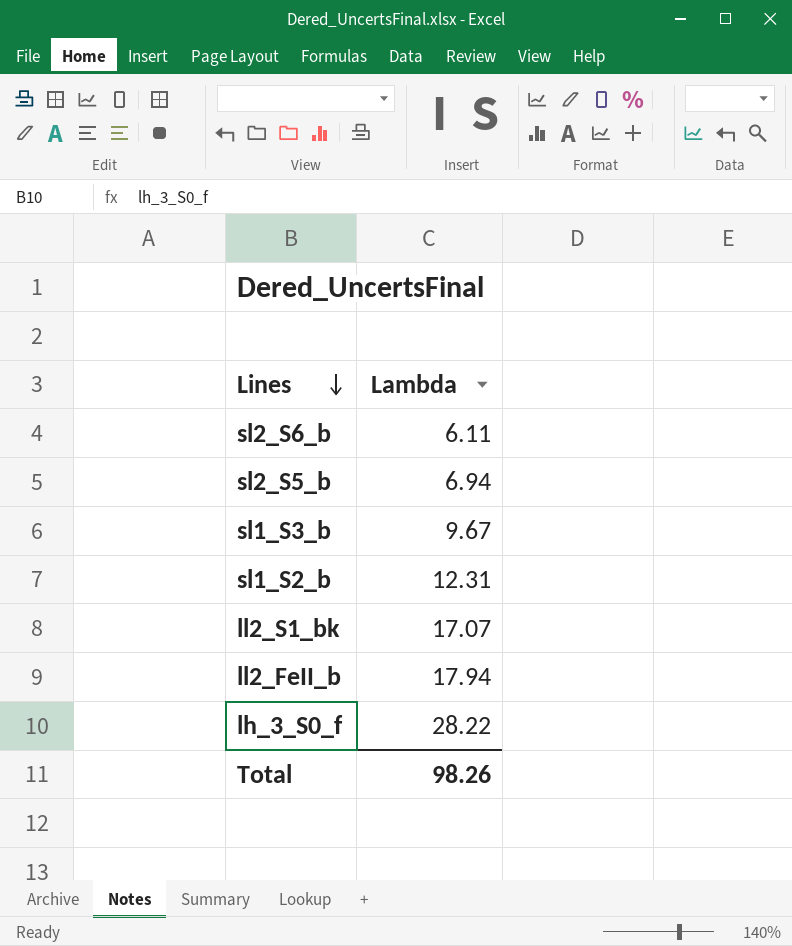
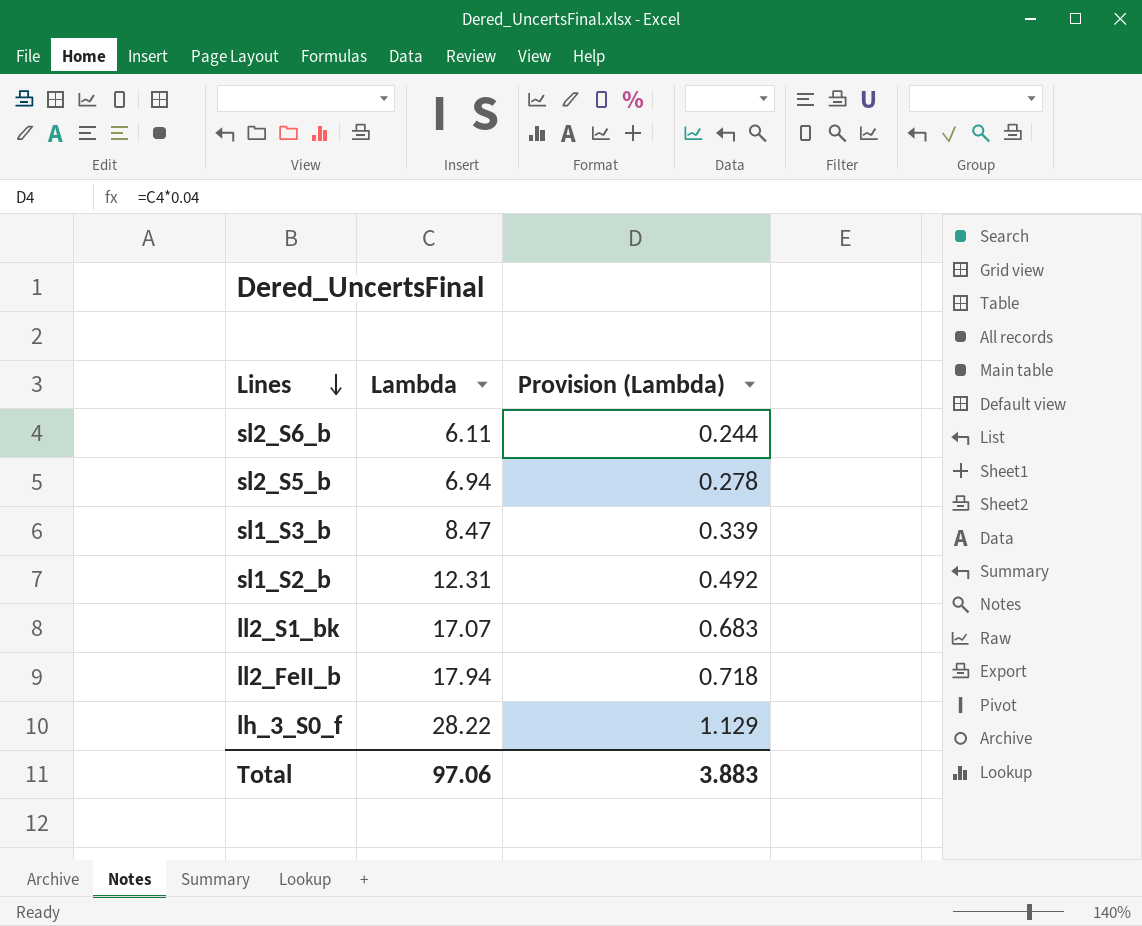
column Provision (Lambda) | formula: none -> [Lambda] * 0.04
sl1_S3_b | Lambda: 9.67 -> 8.47
Total | Lambda: 98.26 -> 97.06

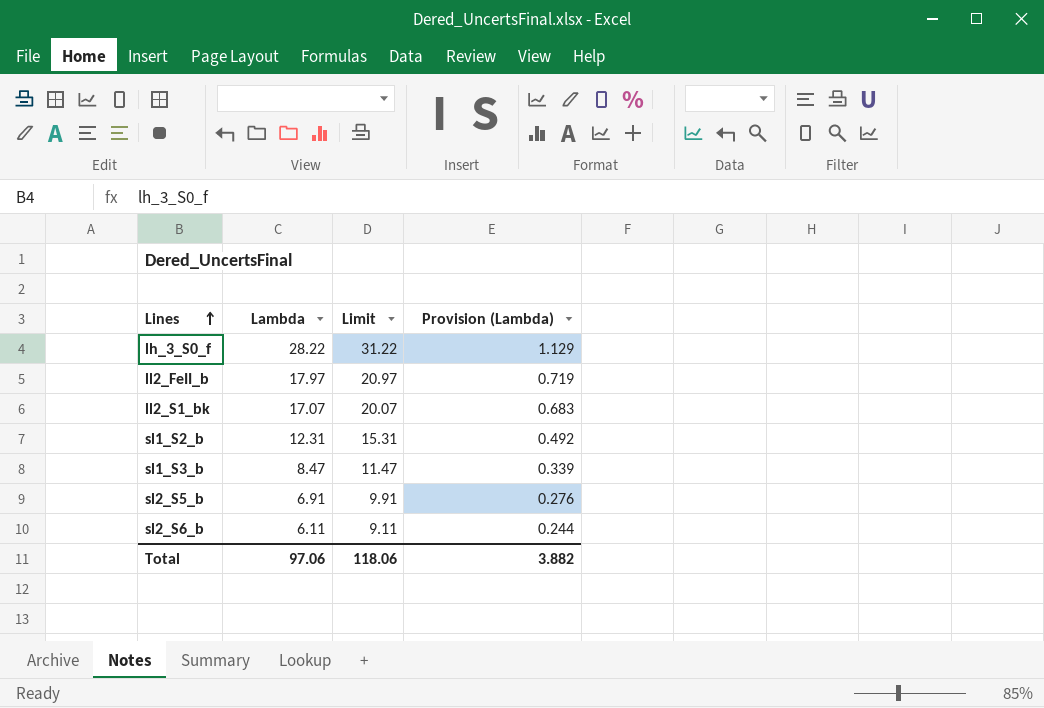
row order: Lines descending -> Lines ascending
column Limit | formula: none -> [Lambda] + 3
ll2_FeII_b | Lambda: 17.94 -> 17.97
ll2_FeII_b | Provision (Lambda): 0.718 -> 0.719
sl2_S5_b | Lambda: 6.94 -> 6.91
sl2_S5_b | Provision (Lambda): 0.278 -> 0.276
Total | Provision (Lambda): 3.883 -> 3.882

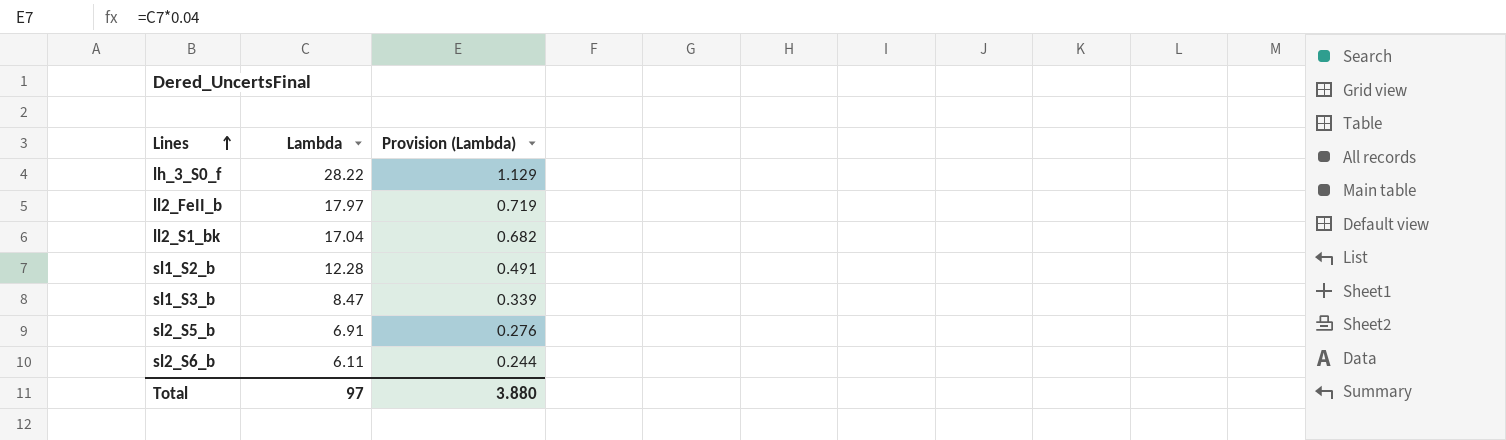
column Limit | formula: [Lambda] + 3 -> none
ll2_S1_bk | Lambda: 17.07 -> 17.04
ll2_S1_bk | Provision (Lambda): 0.683 -> 0.682
sl1_S2_b | Lambda: 12.31 -> 12.28
sl1_S2_b | Provision (Lambda): 0.492 -> 0.491
Total | Lambda: 97.06 -> 97
Total | Provision (Lambda): 3.882 -> 3.880

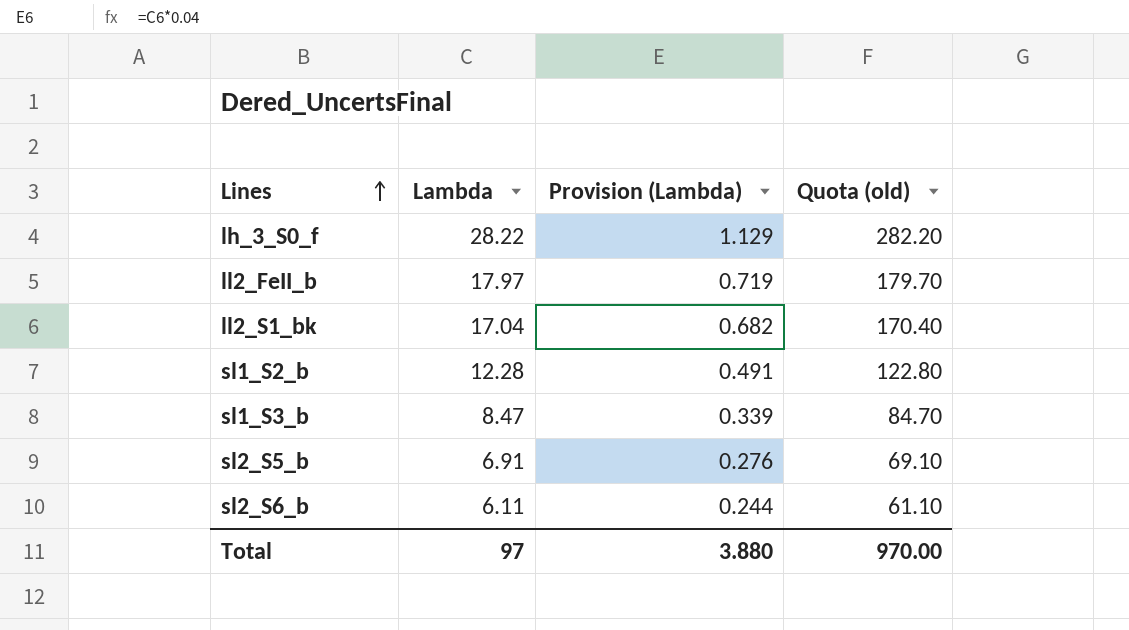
column Quota (old) | formula: none -> [Lambda] * 10

